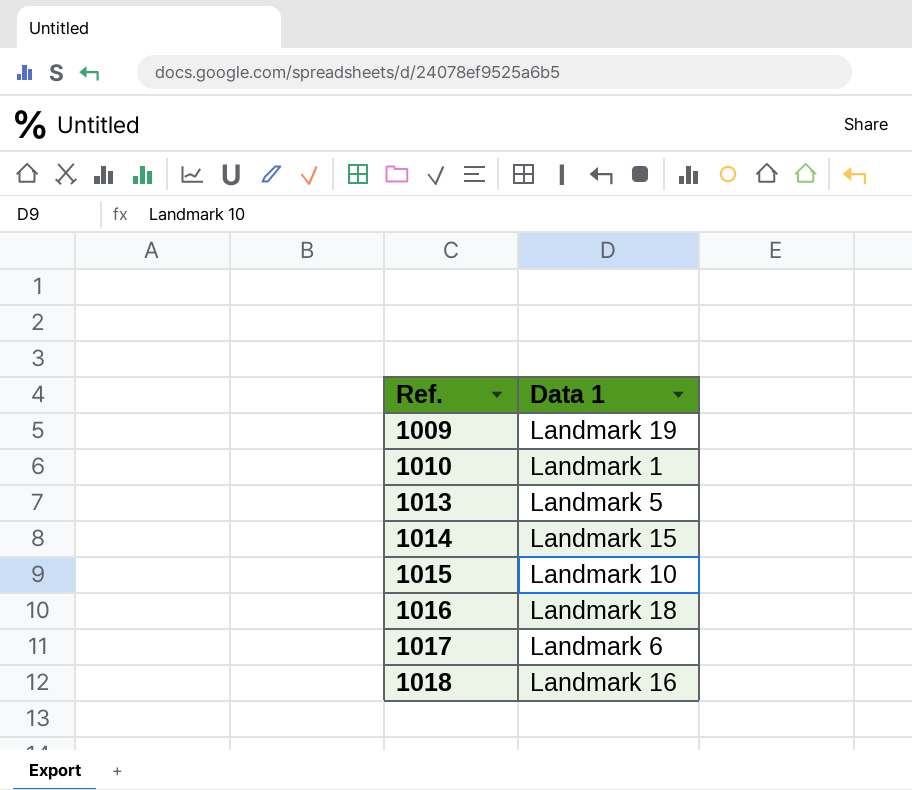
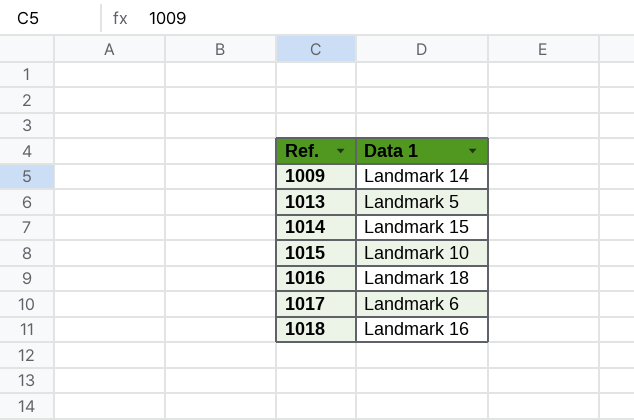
row 1010: Landmark 1 -> none
1009 | Data 1: Landmark 19 -> Landmark 14

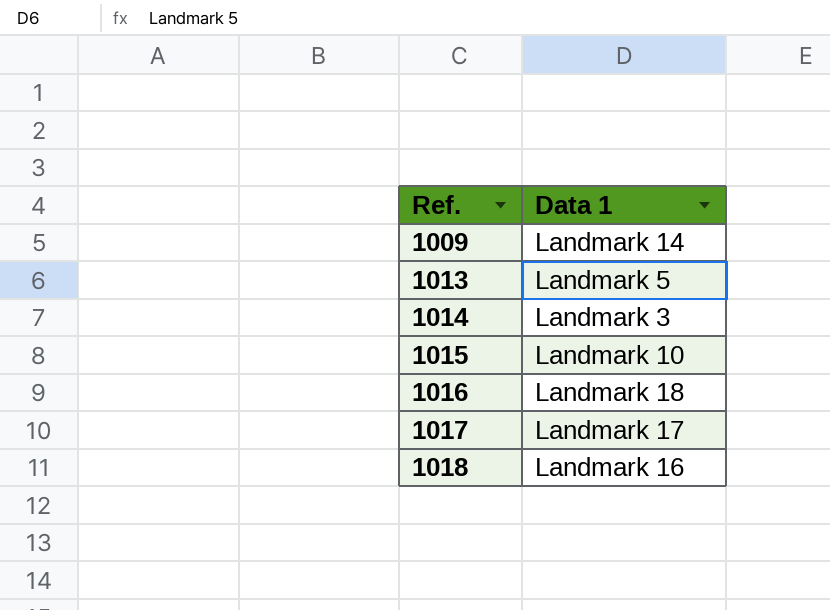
1014 | Data 1: Landmark 15 -> Landmark 3
1017 | Data 1: Landmark 6 -> Landmark 17

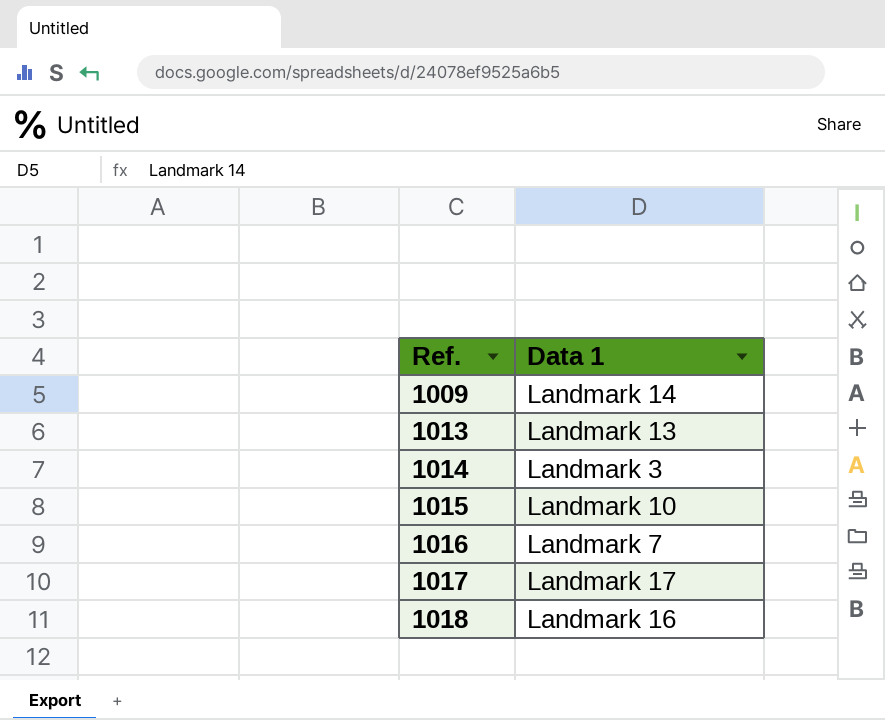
1013 | Data 1: Landmark 5 -> Landmark 13
1016 | Data 1: Landmark 18 -> Landmark 7

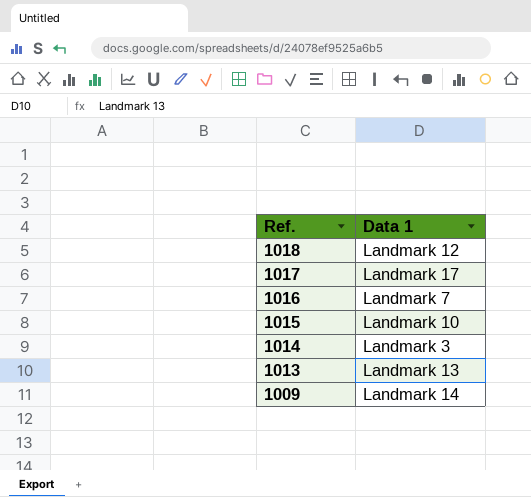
row order: Ref. ascending -> Ref. descending
1018 | Data 1: Landmark 16 -> Landmark 12

